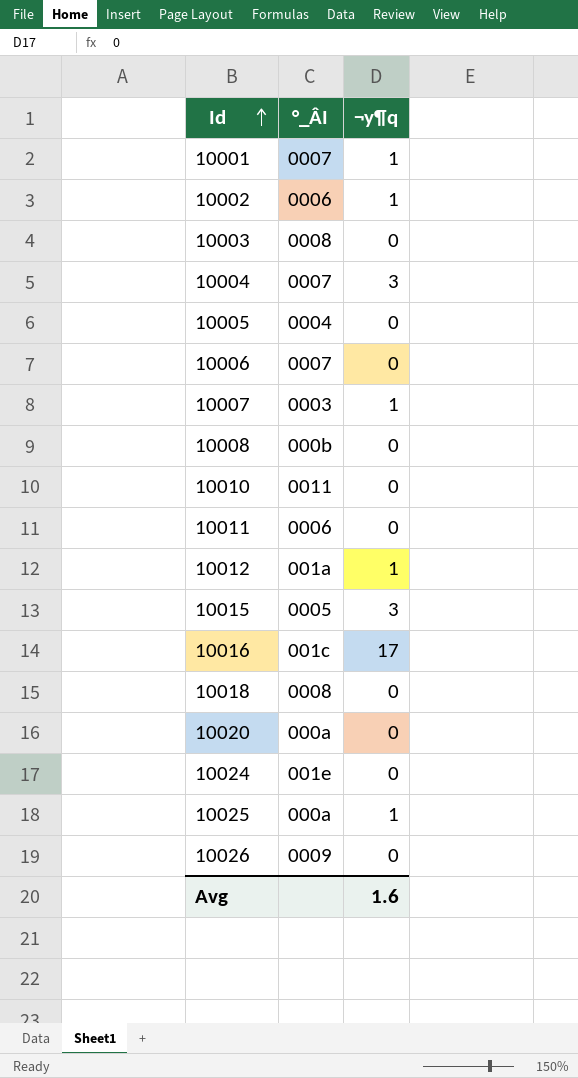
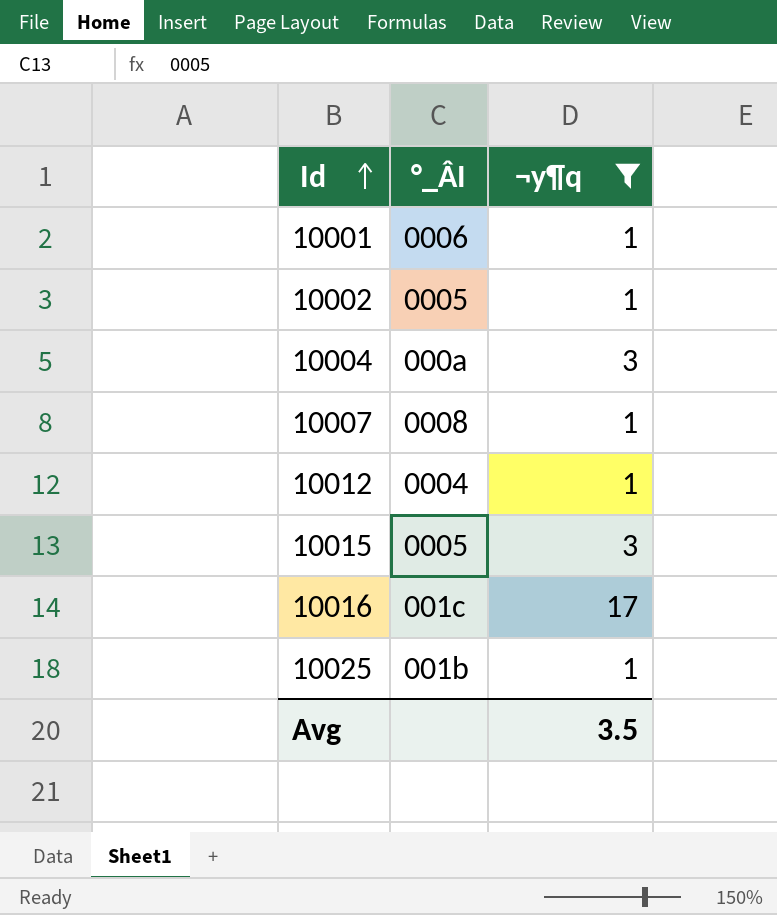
filter: none -> ¬y¶q != 0
10001 | °_ÂI: 0007 -> 0006
10002 | °_ÂI: 0006 -> 0005
10004 | °_ÂI: 0007 -> 000a
10007 | °_ÂI: 0003 -> 0008
10012 | °_ÂI: 001a -> 0004
10025 | °_ÂI: 000a -> 001b
Avg | ¬y¶q: 1.6 -> 3.5

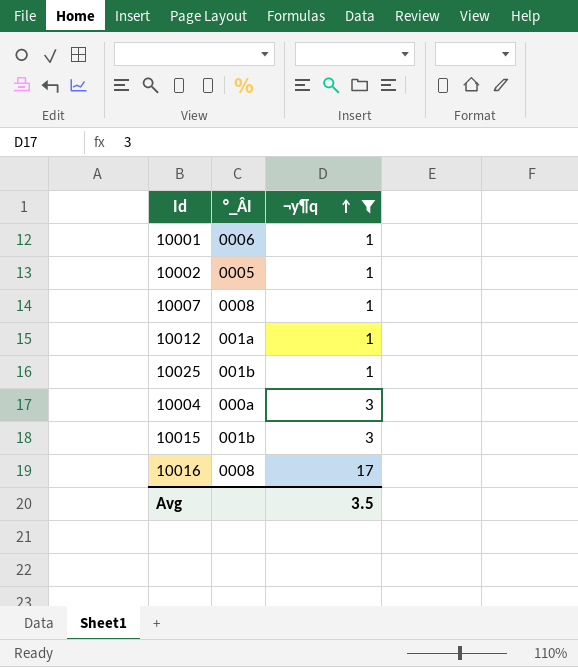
row order: Id ascending -> ¬y¶q ascending
10012 | °_ÂI: 0004 -> 001a
10015 | °_ÂI: 0005 -> 001b
10016 | °_ÂI: 001c -> 0008

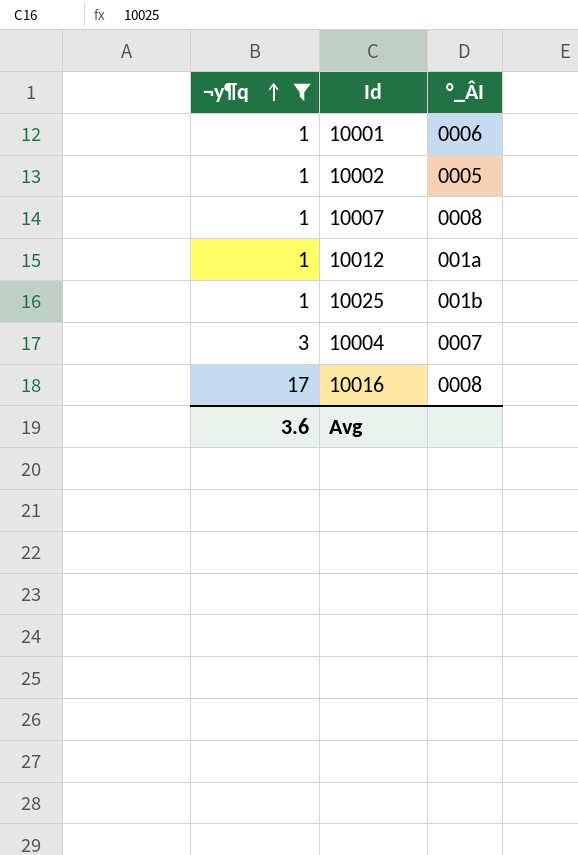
column ¬y¶q | position: 3 -> 1
row 10015: 001b | 3 -> none
10004 | °_ÂI: 000a -> 0007
Avg | ¬y¶q: 3.5 -> 3.6

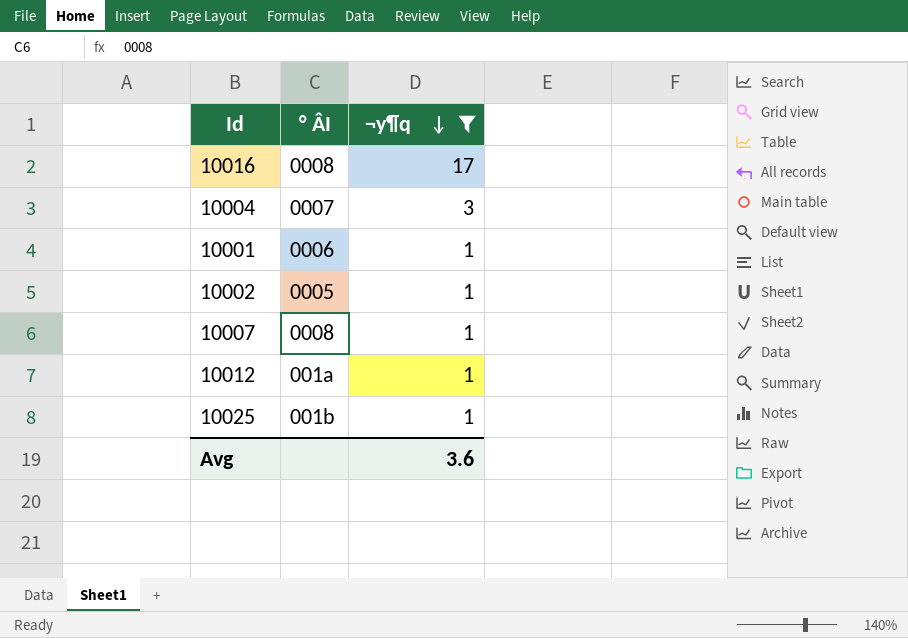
row order: ¬y¶q ascending -> ¬y¶q descending
column name: °_ÂI -> ° ÂI
column ¬y¶q | position: 1 -> 3

